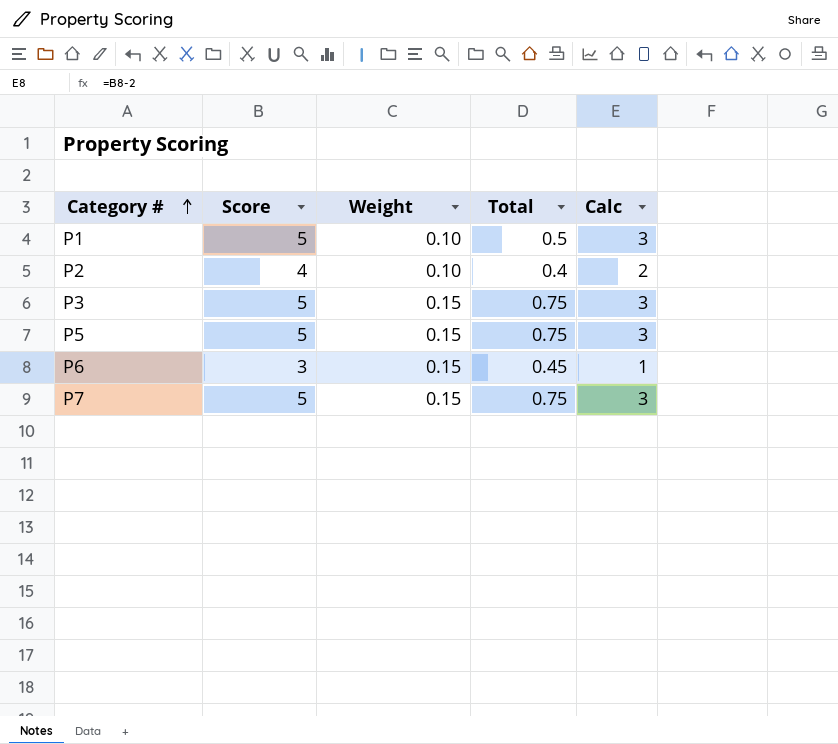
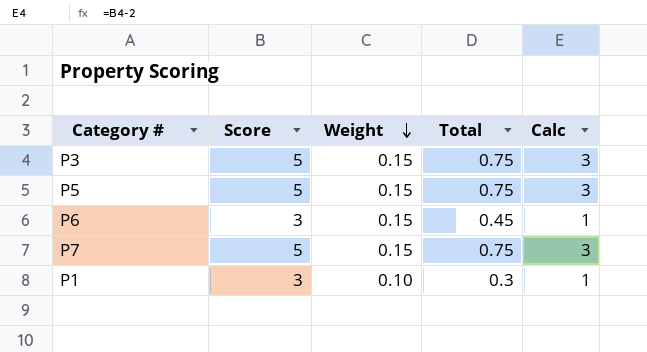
row order: Category # ascending -> Weight descending
row P2: 4 | 0.10 | 0.4 | 2 -> none
P1 | Score: 5 -> 3
P1 | Total: 0.5 -> 0.3
P1 | Calc: 3 -> 1

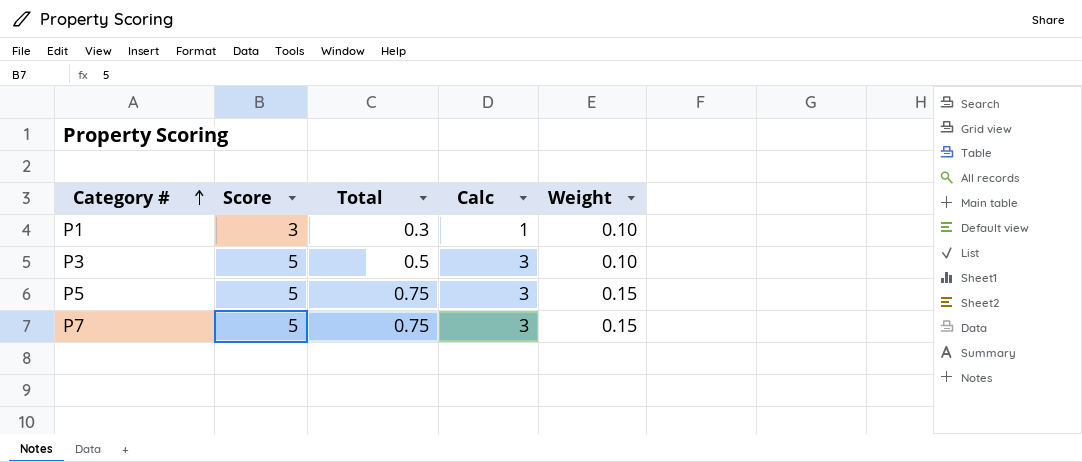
row order: Weight descending -> Category # ascending
column Weight | position: 3 -> 5
row P6: 3 | 0.15 | 0.45 | 1 -> none
P3 | Total: 0.75 -> 0.5
P3 | Weight: 0.15 -> 0.10

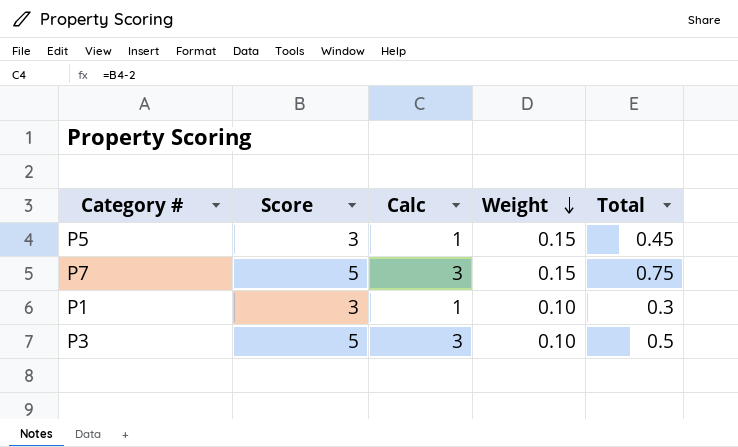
row order: Category # ascending -> Weight descending
column Total | position: 3 -> 5
P5 | Score: 5 -> 3
P5 | Calc: 3 -> 1
P5 | Total: 0.75 -> 0.45

